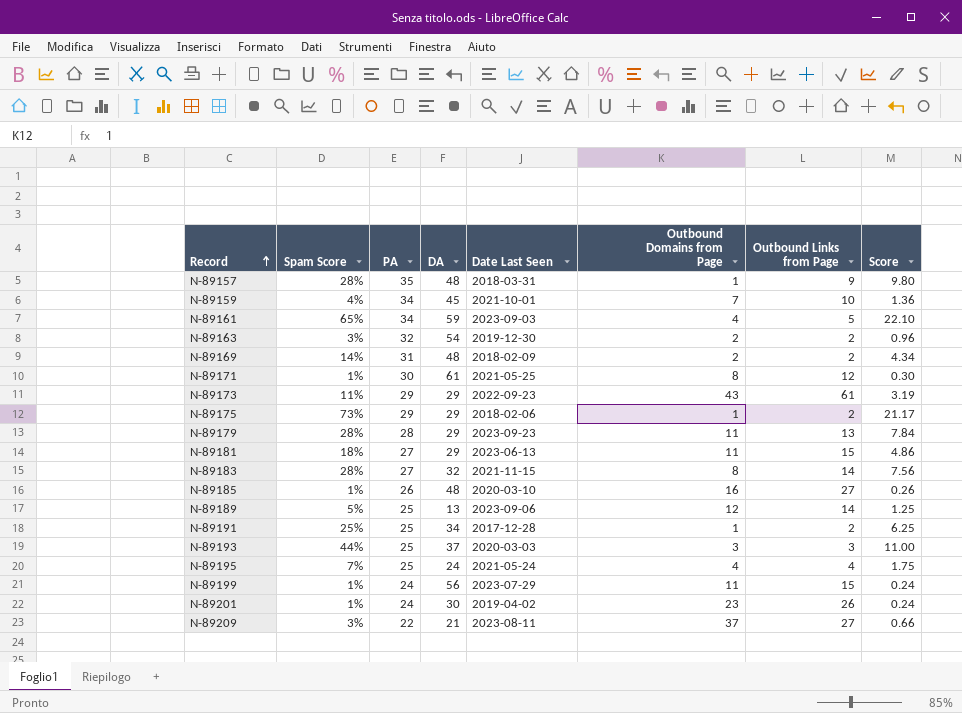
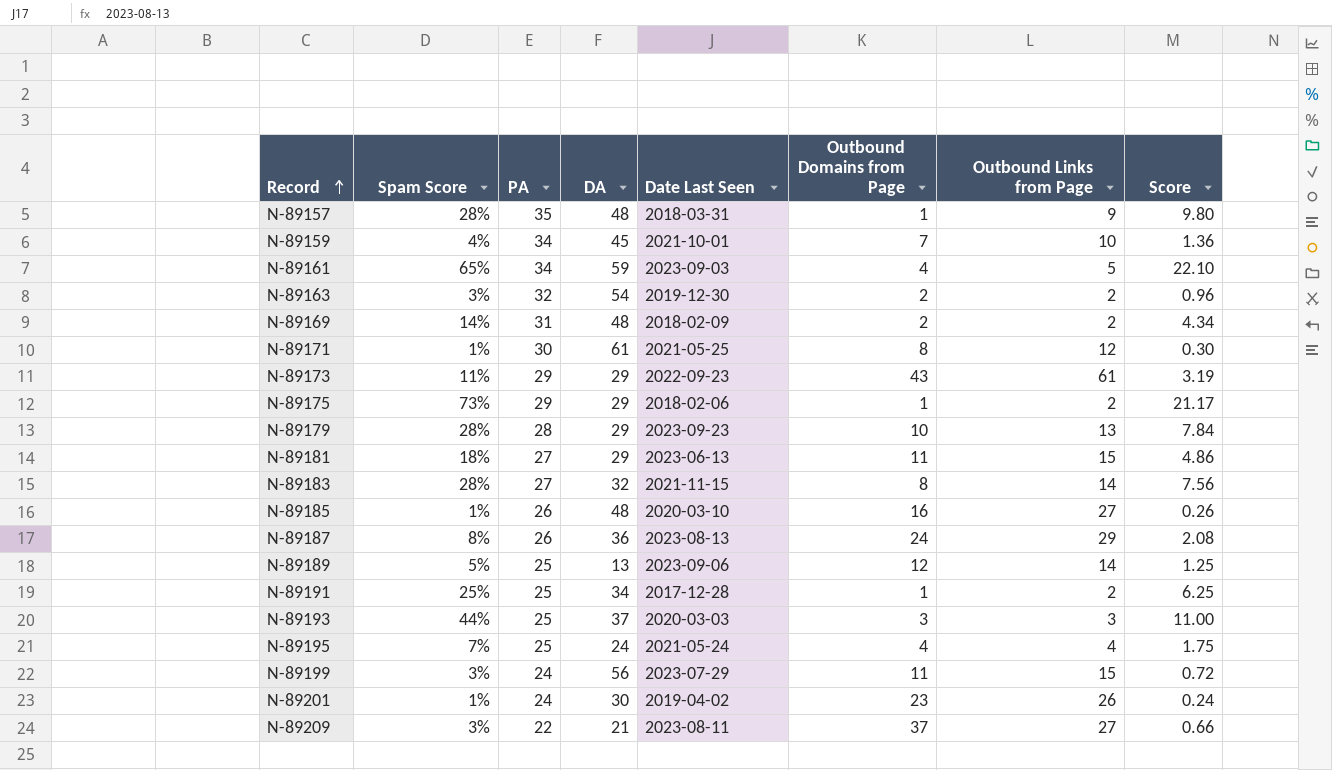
N-89179 | Outbound Domains from Page: 11 -> 10
row N-89187: none -> 8% | 26 | 36 | 2023-08-13 | 24 | 29 | 2.08
N-89199 | Spam Score: 1% -> 3%
N-89199 | Score: 0.24 -> 0.72

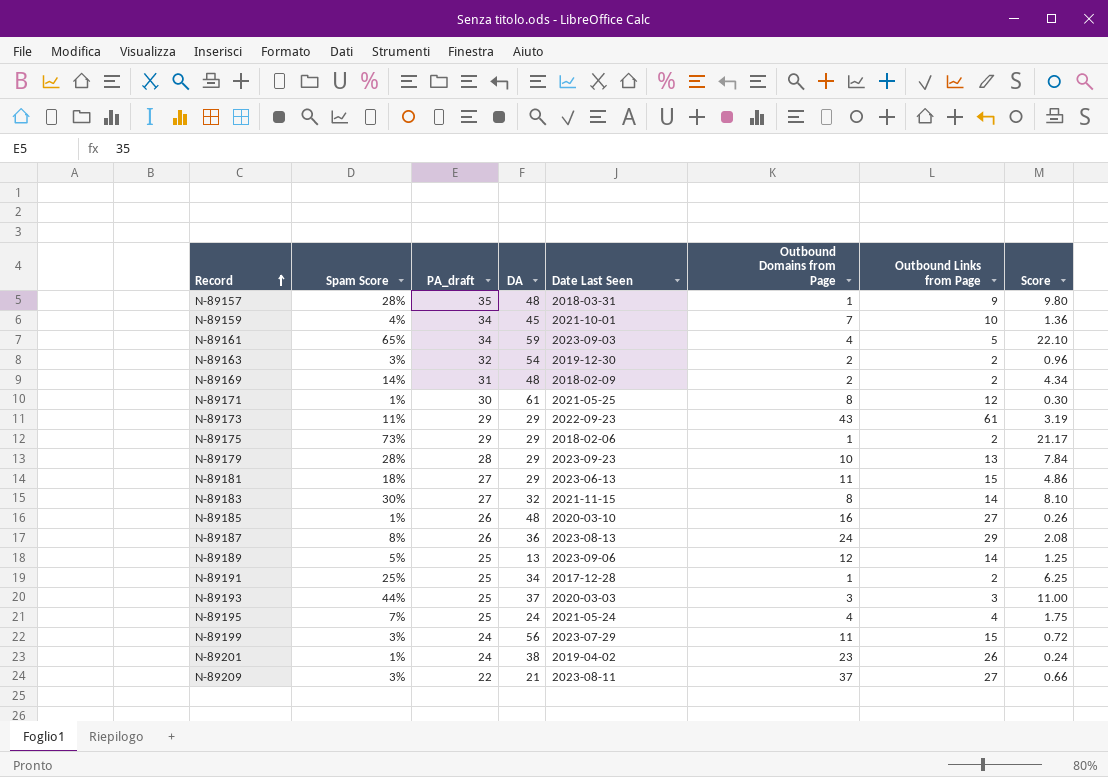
column name: PA -> PA_draft
N-89183 | Spam Score: 28% -> 30%
N-89183 | Score: 7.56 -> 8.10
N-89201 | DA: 30 -> 38

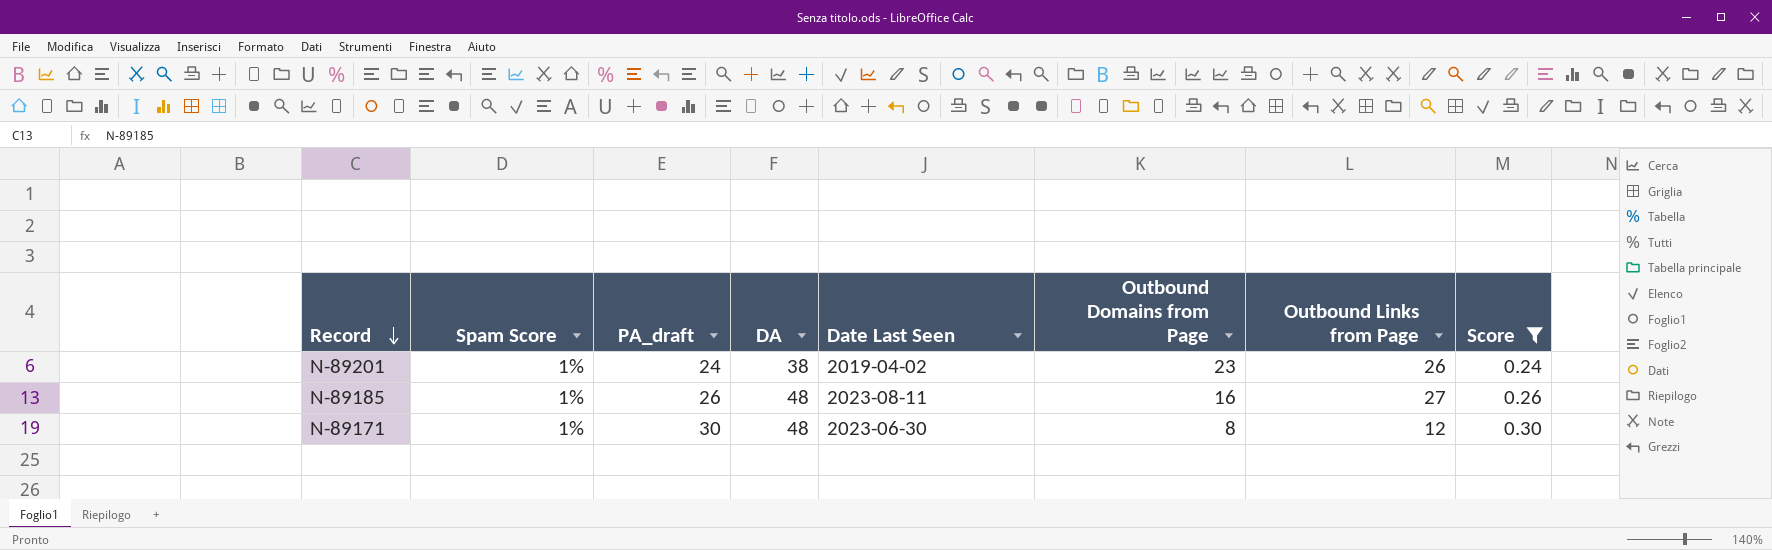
filter: none -> Score <= 0.30
row order: Record ascending -> Record descending
N-89185 | Date Last Seen: 2020-03-10 -> 2023-08-11
N-89171 | DA: 61 -> 48
N-89171 | Date Last Seen: 2021-05-25 -> 2023-06-30

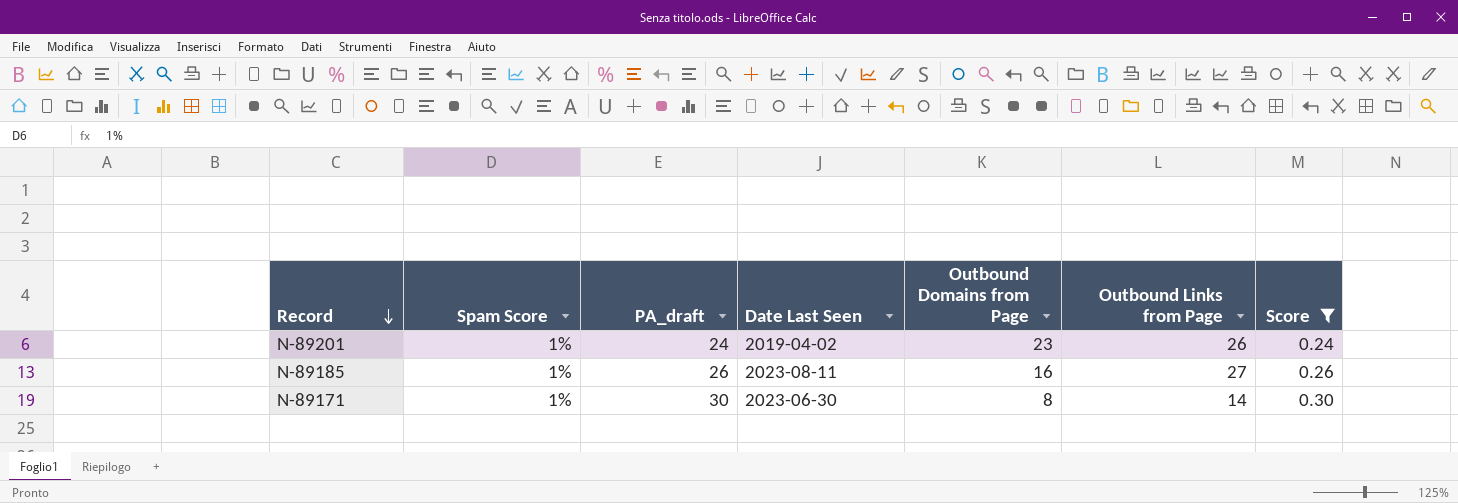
column DA | position: 4 -> none
N-89171 | Outbound Links from Page: 12 -> 14

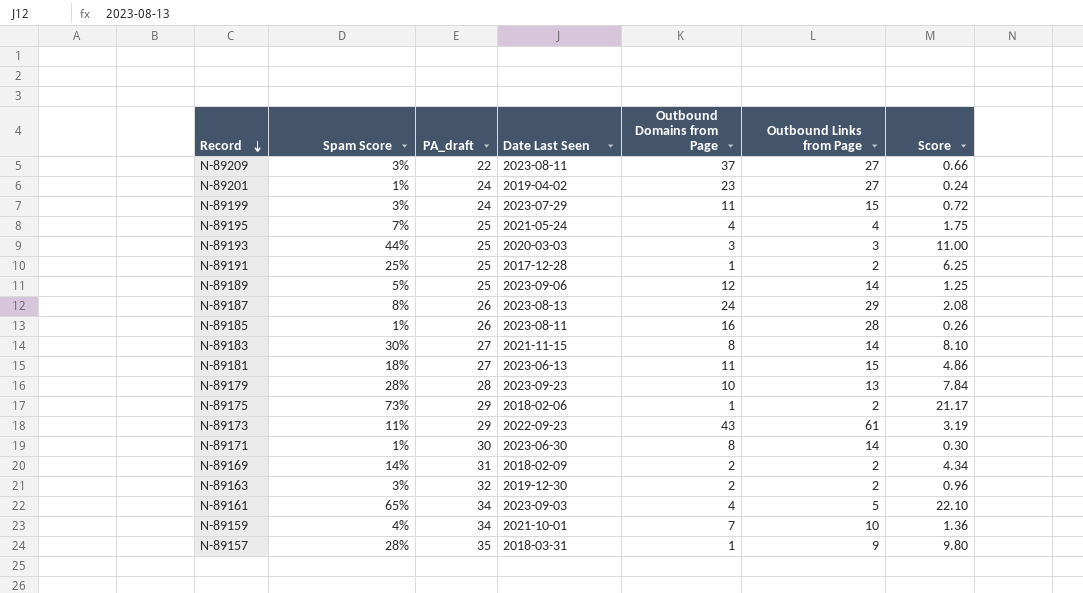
filter: Score <= 0.30 -> none
N-89201 | Outbound Links from Page: 26 -> 27
N-89185 | Outbound Links from Page: 27 -> 28

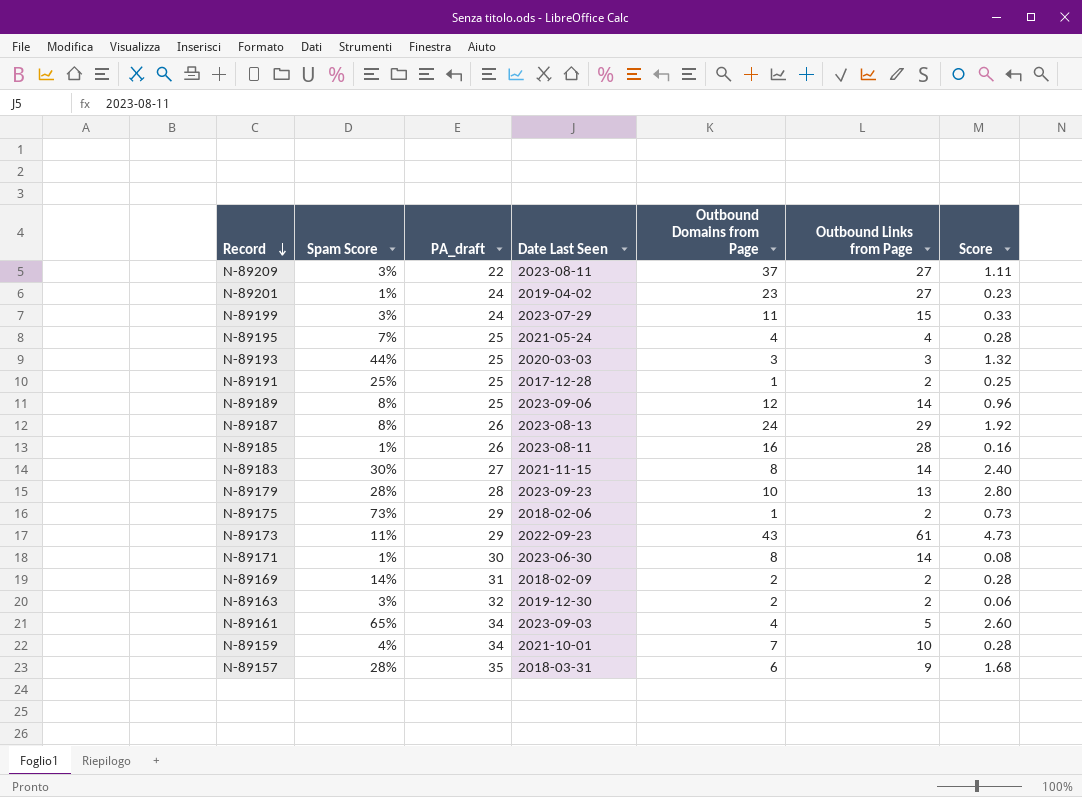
column Score | formula: [Spam Score] * [PA_draft] -> [Spam Score] * [Outbound Domains from Page]
row N-89181: 18% | 27 | 2023-06-13 | 11 | 15 | 4.86 -> none
N-89189 | Spam Score: 5% -> 8%
N-89157 | Outbound Domains from Page: 1 -> 6

